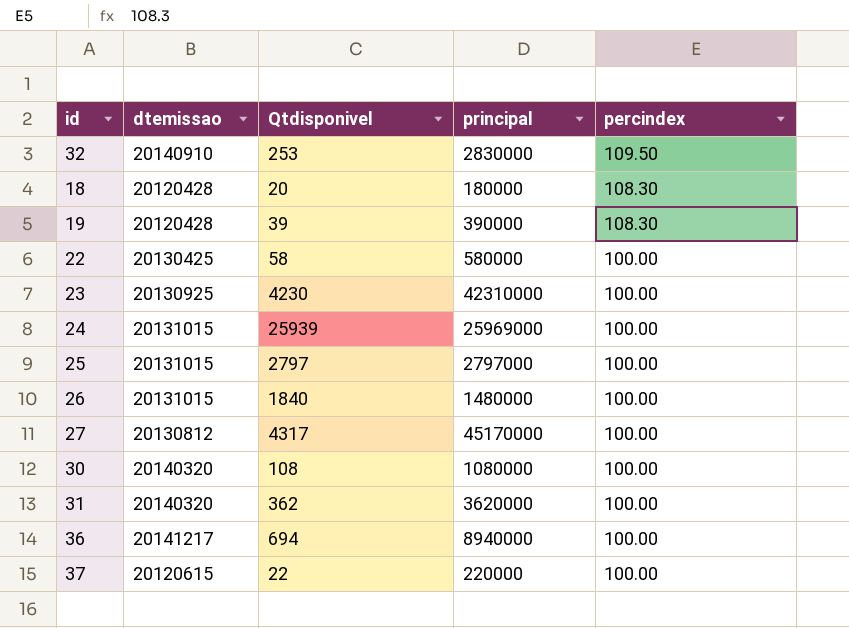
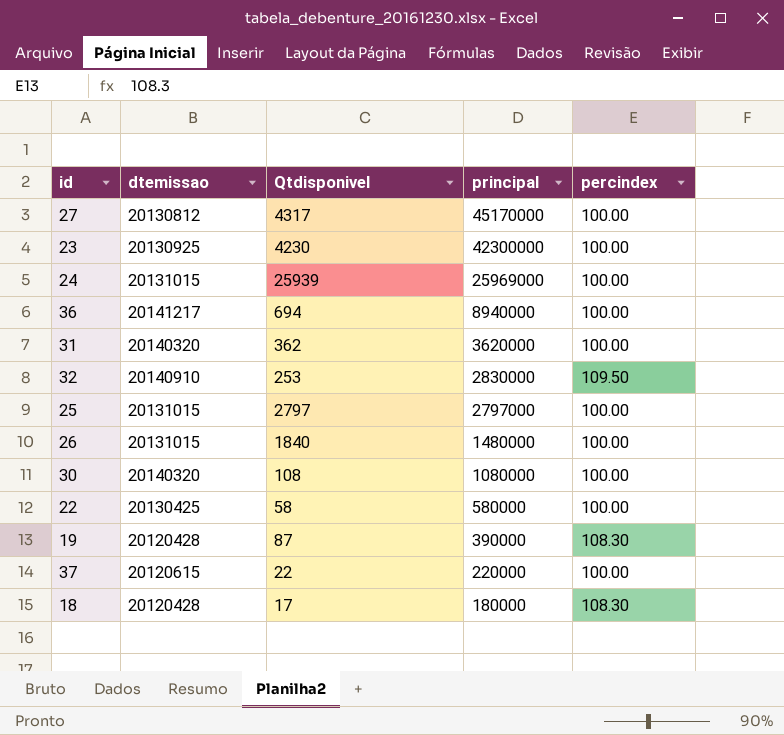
row order: percindex descending -> principal descending
23 | principal: 42310000 -> 42300000
19 | Qtdisponivel: 39 -> 87
18 | Qtdisponivel: 20 -> 17

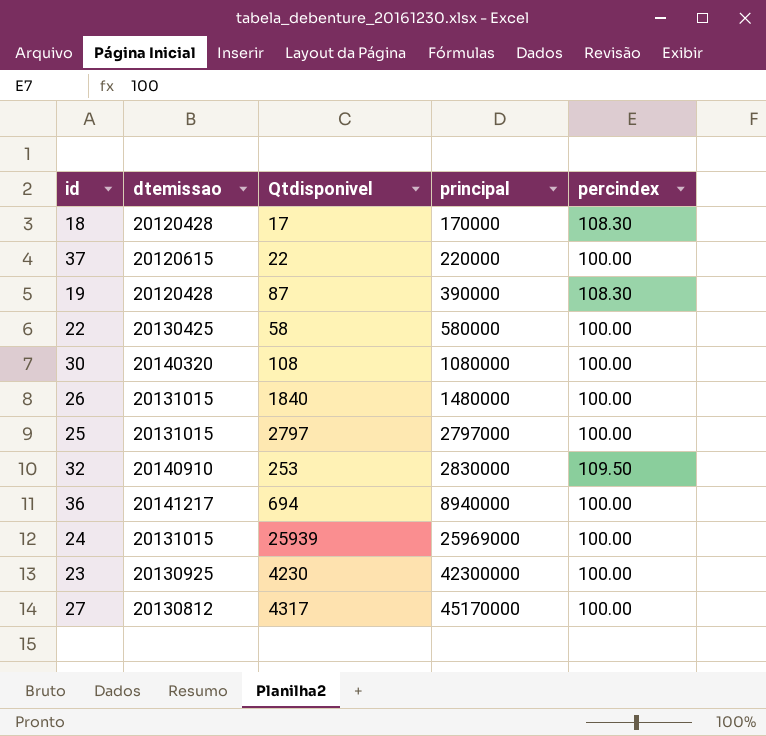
row order: principal descending -> principal ascending
row 31: 20140320 | 362 | 3620000 | 100.00 -> none
18 | principal: 180000 -> 170000

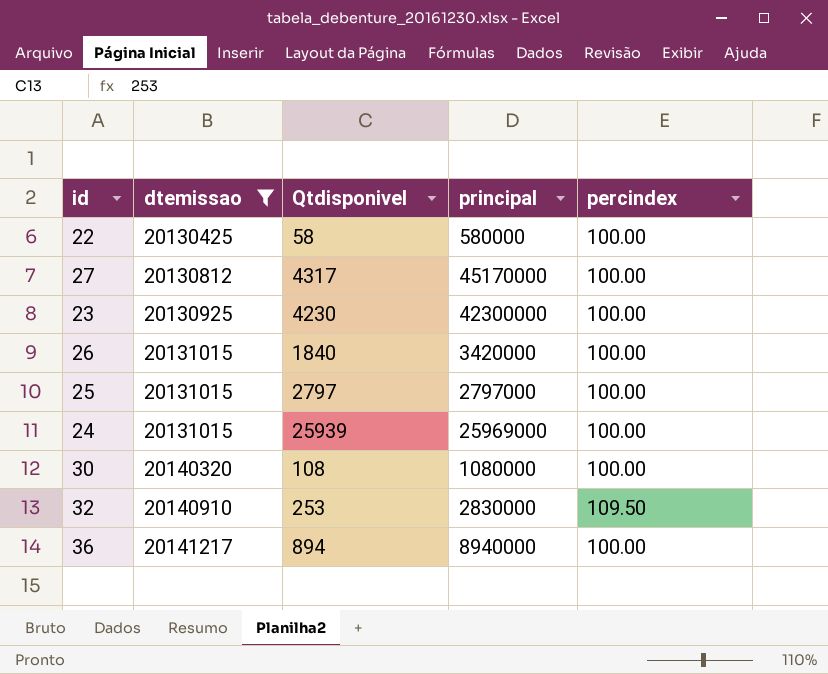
filter: none -> dtemissao >= 20130425
row order: principal ascending -> dtemissao ascending
26 | principal: 1480000 -> 3420000
36 | Qtdisponivel: 694 -> 894

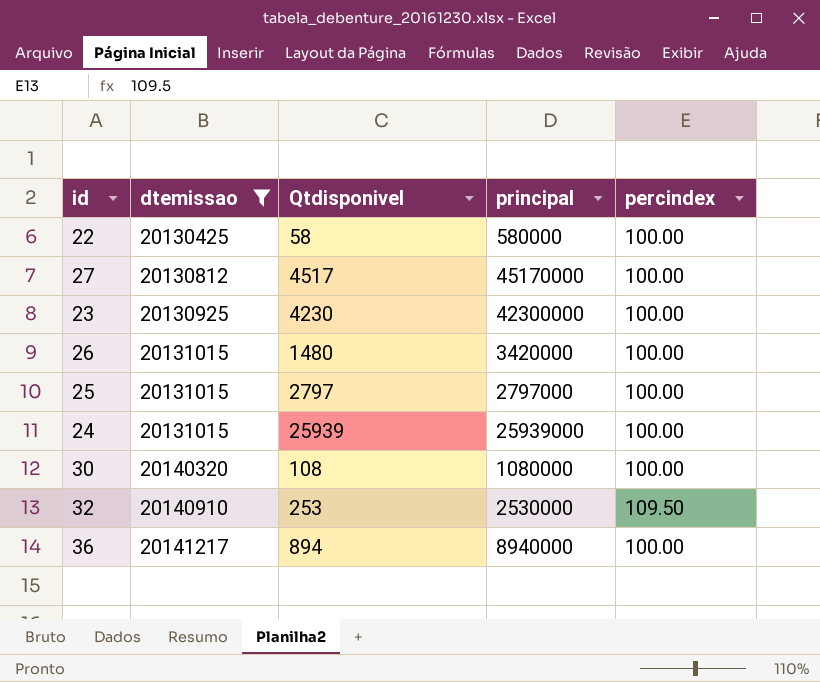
27 | Qtdisponivel: 4317 -> 4517
26 | Qtdisponivel: 1840 -> 1480
24 | principal: 25969000 -> 25939000
32 | principal: 2830000 -> 2530000

